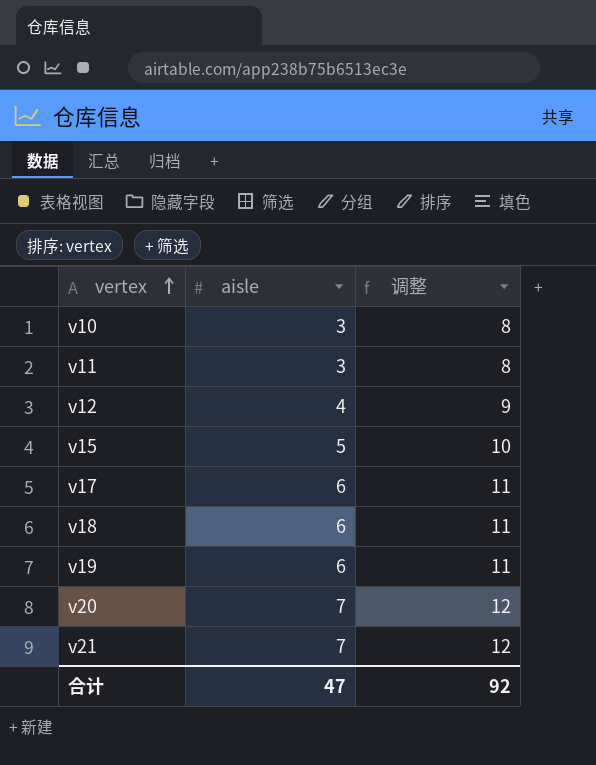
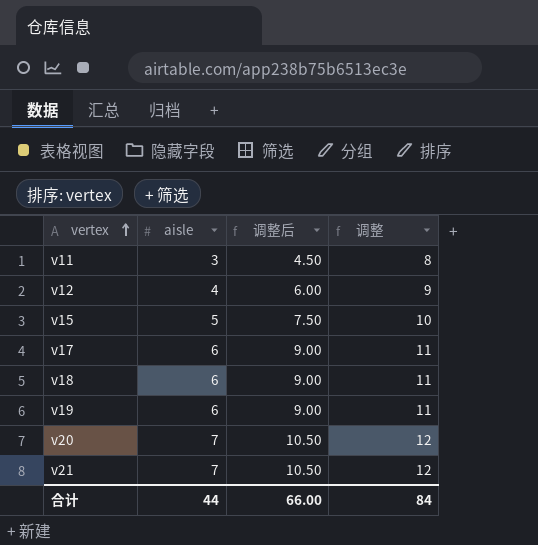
column 调整后 | formula: none -> [aisle] * 1.5
row v10: 3 | 8 -> none
合计 | aisle: 47 -> 44
合计 | 调整: 92 -> 84

